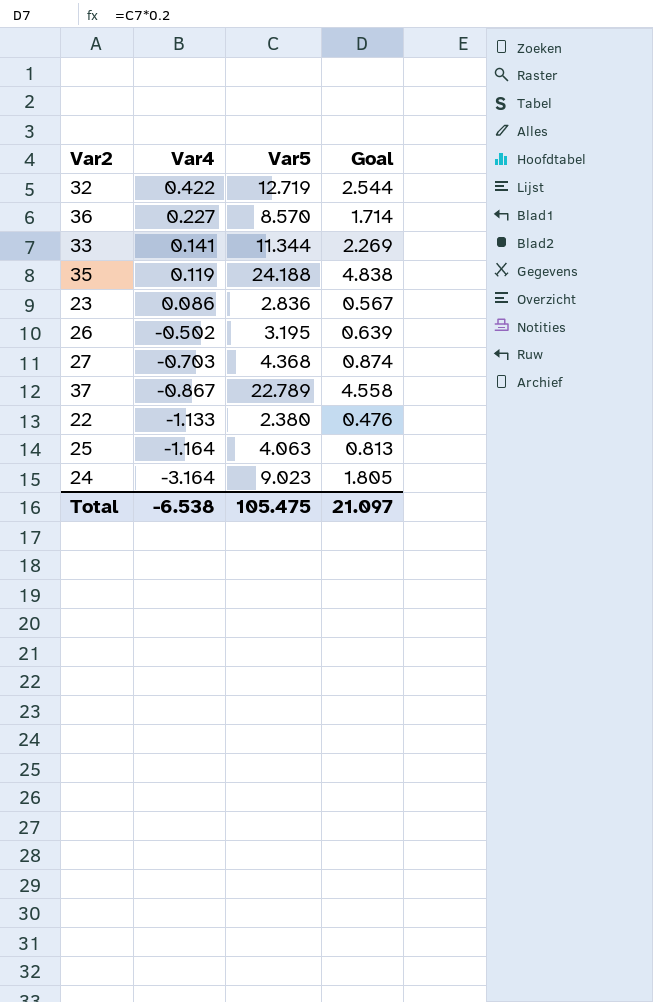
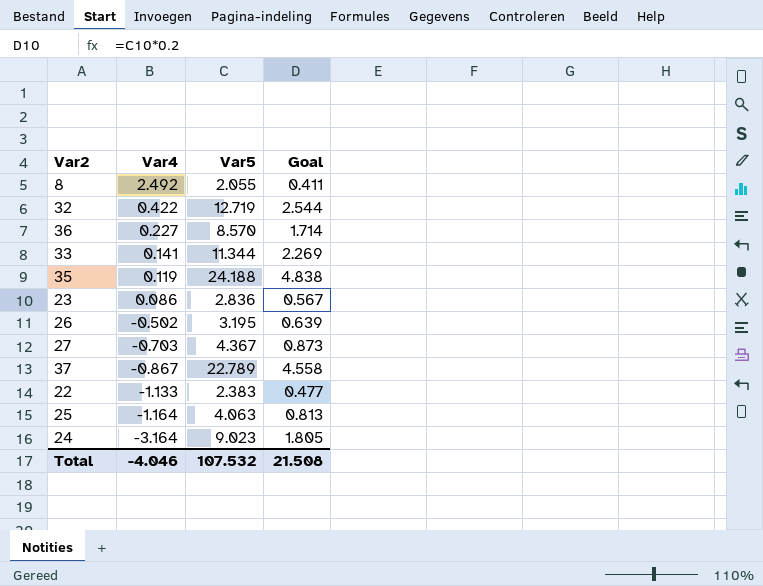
row 8: none -> 2.492 | 2.055 | 0.411
27 | Var5: 4.368 -> 4.367
27 | Goal: 0.874 -> 0.873
22 | Var5: 2.380 -> 2.383
22 | Goal: 0.476 -> 0.477
Total | Var4: -6.538 -> -4.046
Total | Var5: 105.475 -> 107.532
Total | Goal: 21.097 -> 21.508

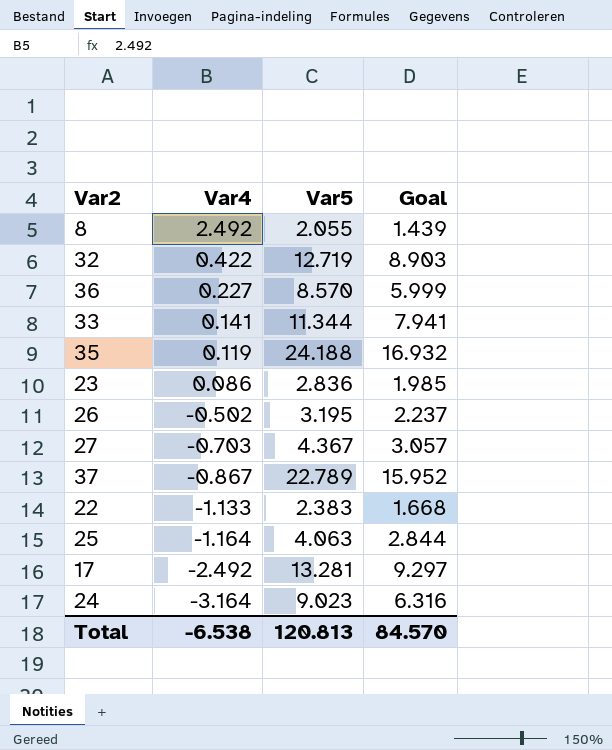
column Goal | formula: [Var5] * 0.2 -> [Var5] * 0.7
row 17: none -> -2.492 | 13.281 | 9.297
Total | Var4: -4.046 -> -6.538
Total | Var5: 107.532 -> 120.813
Total | Goal: 21.508 -> 84.570

